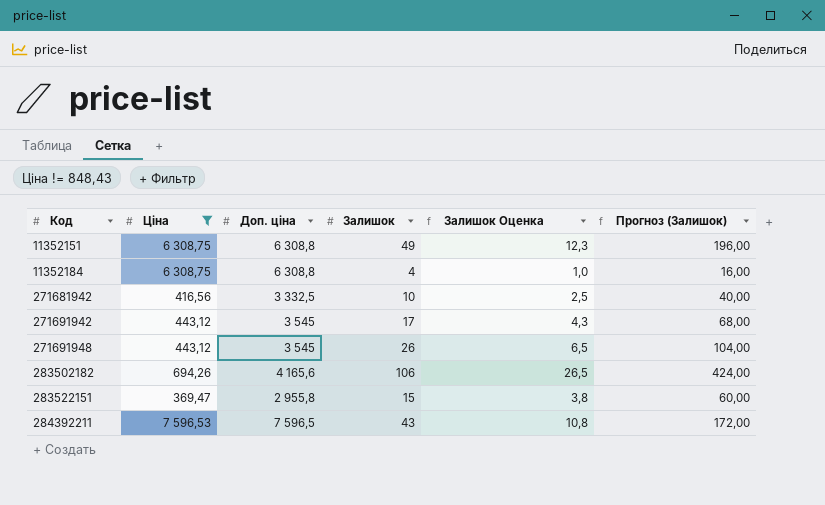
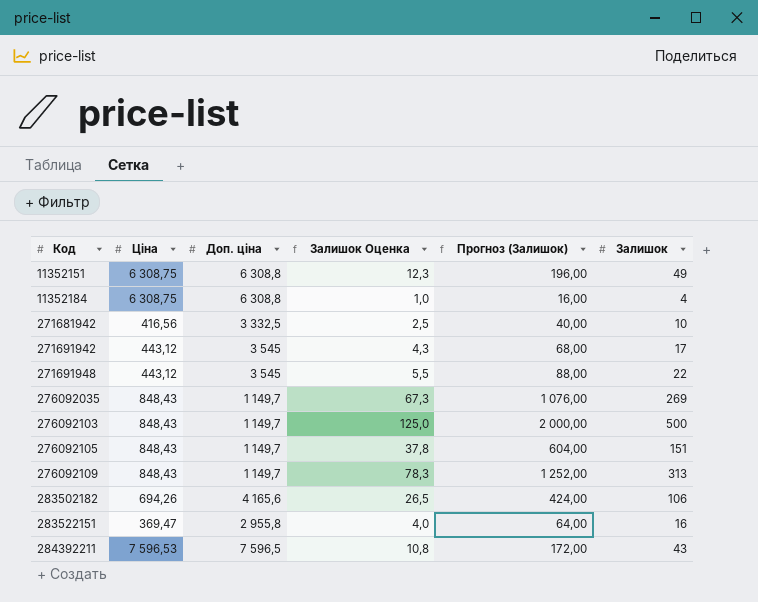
filter: Ціна != 848,43 -> none
column Залишок | position: 4 -> 6
271691948 | Залишок Оценка: 6,5 -> 5,5
271691948 | Прогноз (Залишок): 104,00 -> 88,00
271691948 | Залишок: 26 -> 22
283522151 | Залишок Оценка: 3,8 -> 4,0
283522151 | Прогноз (Залишок): 60,00 -> 64,00
283522151 | Залишок: 15 -> 16

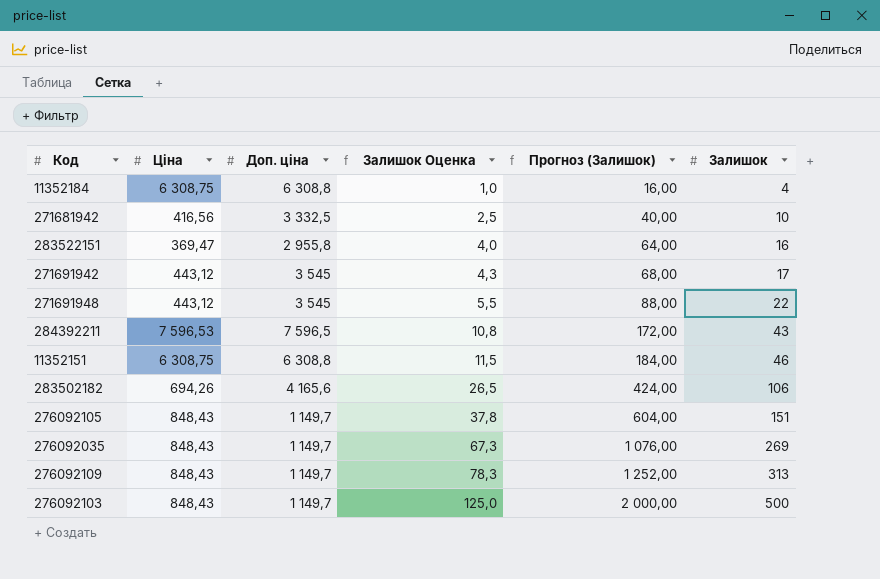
row order: Код ascending -> Залишок Оценка ascending
11352151 | Залишок Оценка: 12,3 -> 11,5
11352151 | Прогноз (Залишок): 196,00 -> 184,00
11352151 | Залишок: 49 -> 46

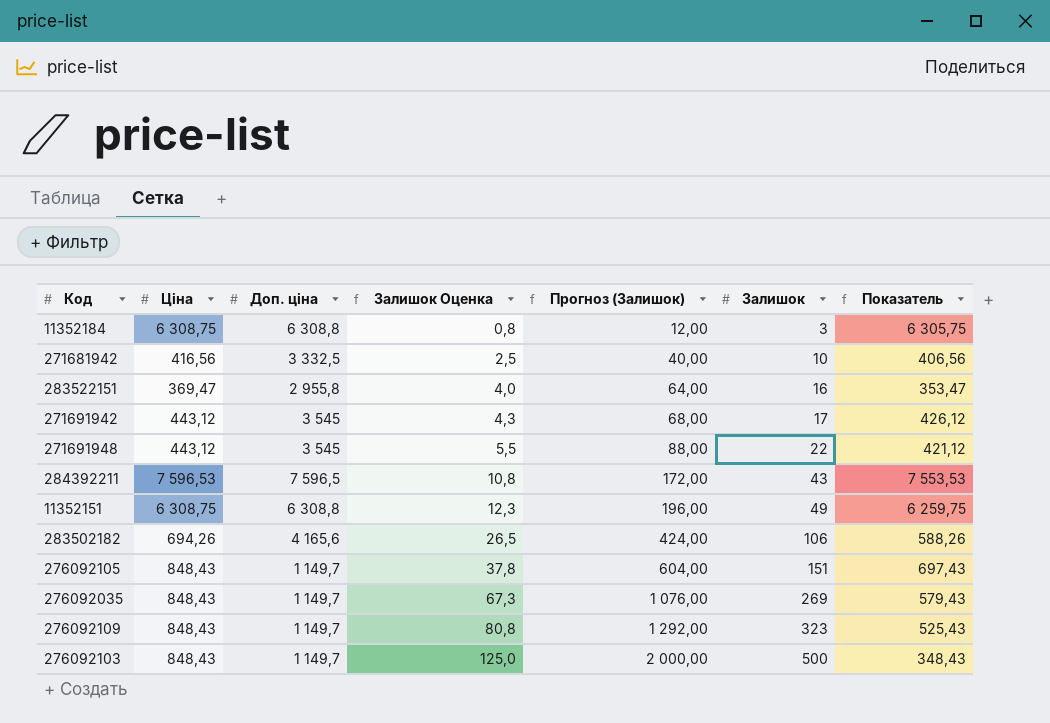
column Показатель | formula: none -> [Ціна] - [Залишок]
11352184 | Залишок Оценка: 1,0 -> 0,8
11352184 | Прогноз (Залишок): 16,00 -> 12,00
11352184 | Залишок: 4 -> 3
11352151 | Залишок Оценка: 11,5 -> 12,3
11352151 | Прогноз (Залишок): 184,00 -> 196,00
11352151 | Залишок: 46 -> 49
276092109 | Залишок Оценка: 78,3 -> 80,8
276092109 | Прогноз (Залишок): 1 252,00 -> 1 292,00
276092109 | Залишок: 313 -> 323

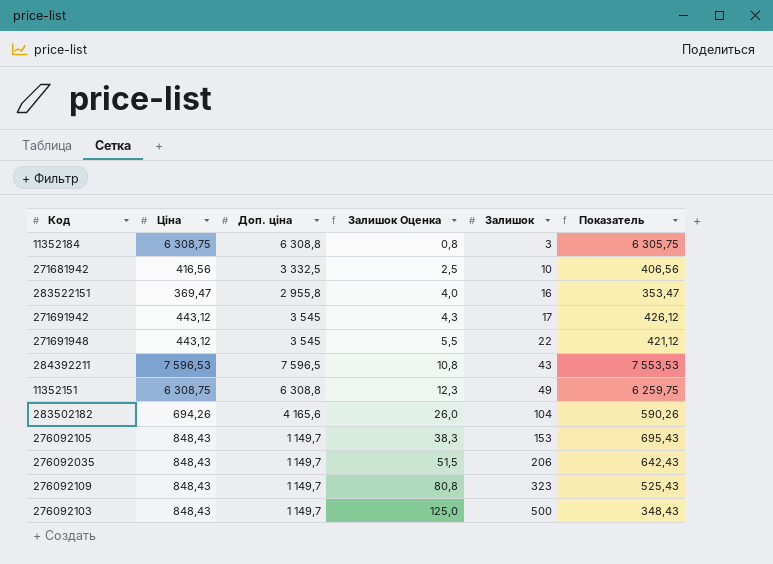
column Прогноз (Залишок) | formula: [Залишок] * 4 -> none
283502182 | Залишок Оценка: 26,5 -> 26,0
283502182 | Залишок: 106 -> 104
283502182 | Показатель: 588,26 -> 590,26
276092105 | Залишок Оценка: 37,8 -> 38,3
276092105 | Залишок: 151 -> 153
276092105 | Показатель: 697,43 -> 695,43
276092035 | Залишок Оценка: 67,3 -> 51,5
276092035 | Залишок: 269 -> 206
276092035 | Показатель: 579,43 -> 642,43

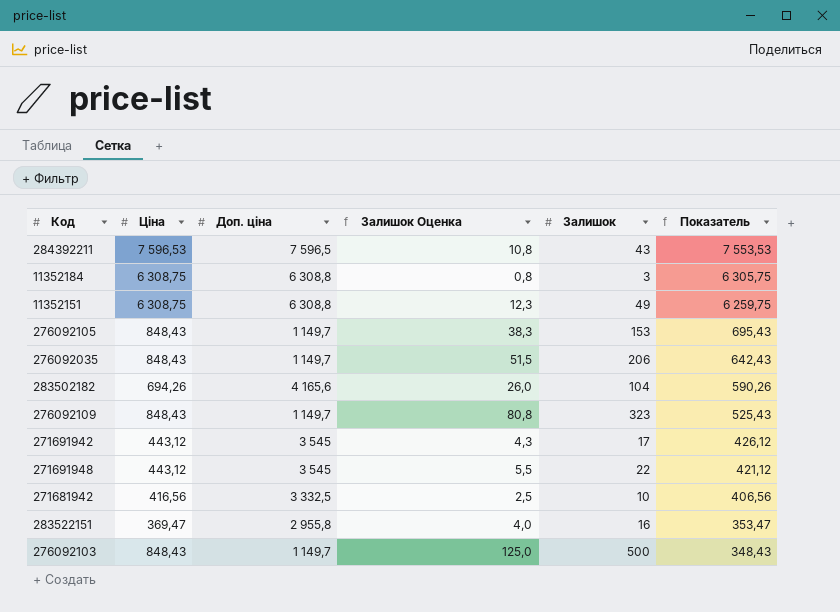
row order: Залишок Оценка ascending -> Показатель descending

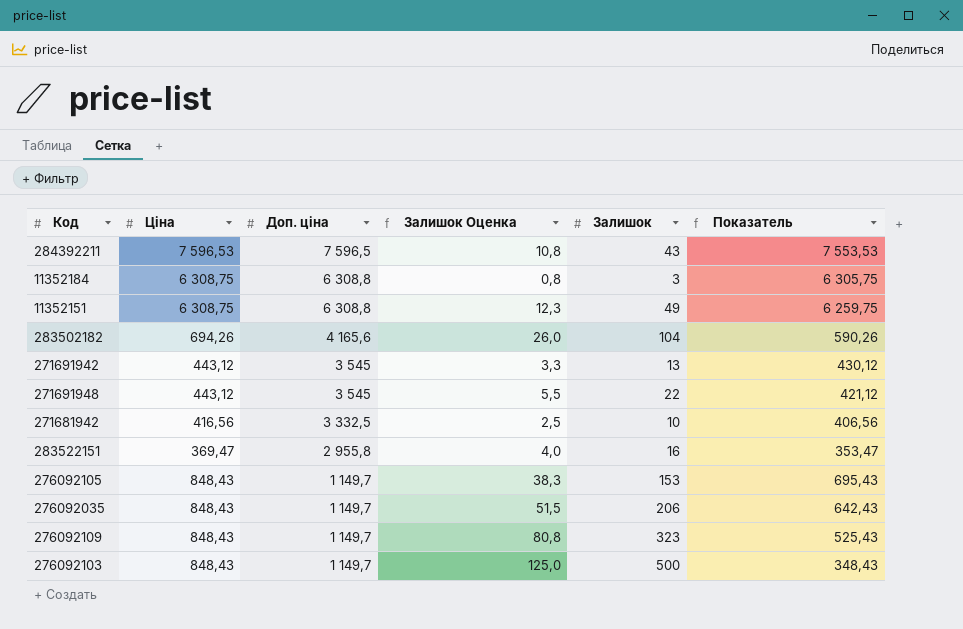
row order: Показатель descending -> Доп. ціна descending
271691942 | Залишок Оценка: 4,3 -> 3,3
271691942 | Залишок: 17 -> 13
271691942 | Показатель: 426,12 -> 430,12

